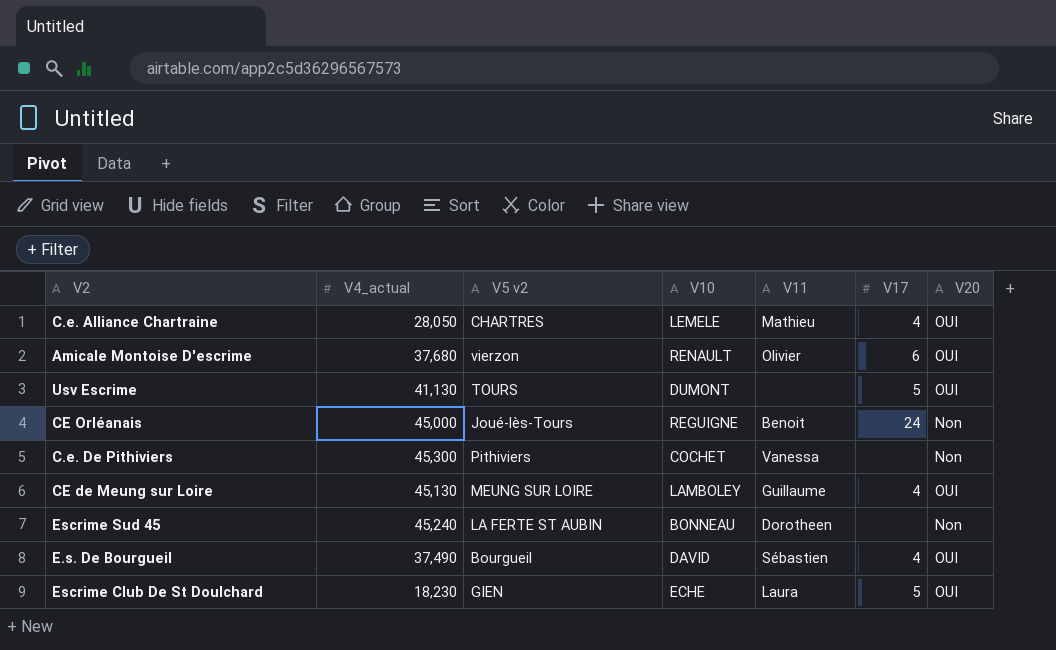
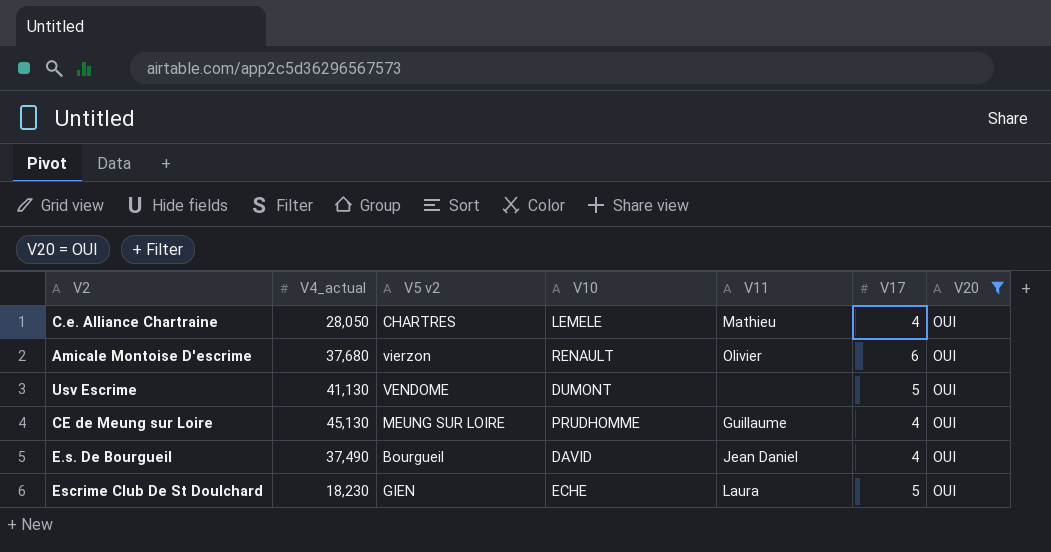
filter: none -> V20 = OUI
Usv Escrime | V5 v2: TOURS -> VENDOME
CE de Meung sur Loire | V10: LAMBOLEY -> PRUDHOMME
E.s. De Bourgueil | V11: Sébastien -> Jean Daniel

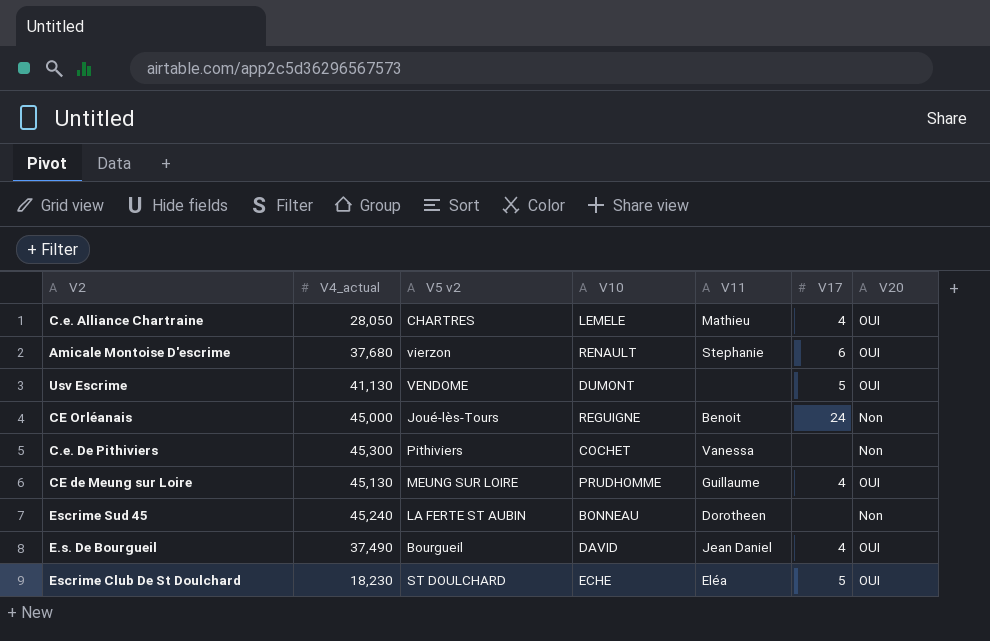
filter: V20 = OUI -> none
Amicale Montoise D'escrime | V11: Olivier -> Stephanie
Escrime Club De St Doulchard | V5 v2: GIEN -> ST DOULCHARD
Escrime Club De St Doulchard | V11: Laura -> Eléa

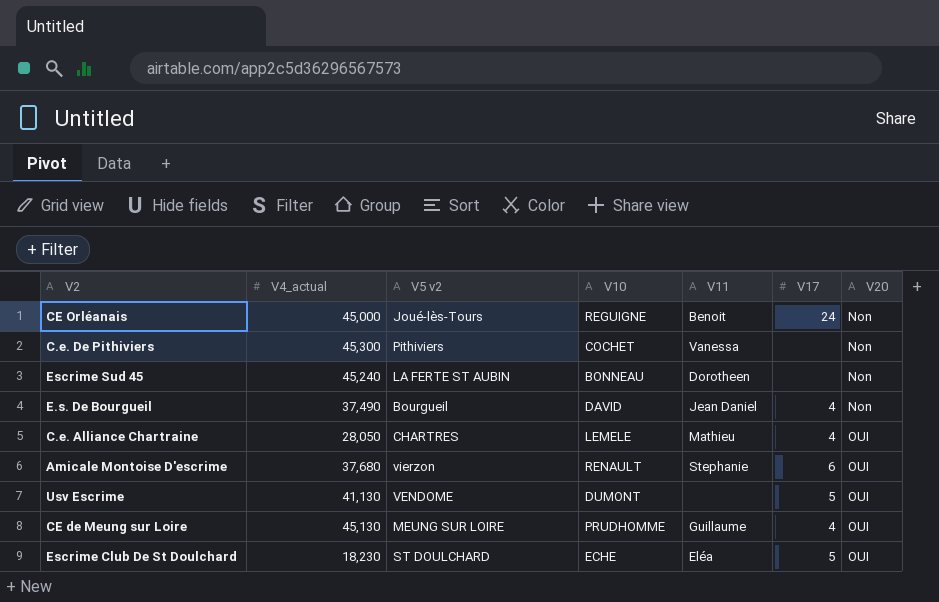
row order: none -> V20 ascending
E.s. De Bourgueil | V20: OUI -> Non

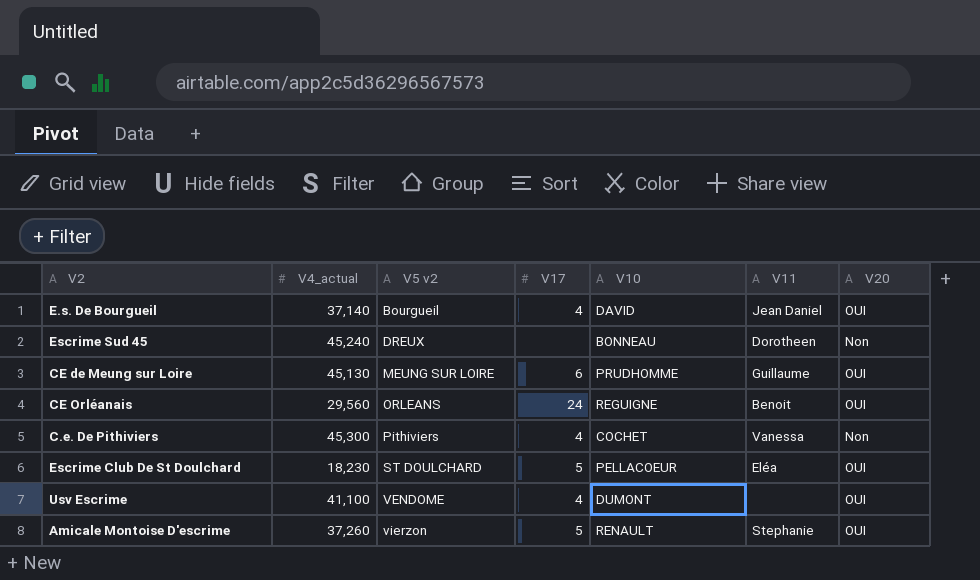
row order: V20 ascending -> V5 v2 ascending
column V17 | position: 6 -> 4
row C.e. Alliance Chartraine: 28,050 | CHARTRES | LEMELE | Mathieu | 4 | OUI -> none
E.s. De Bourgueil | V4_actual: 37,490 -> 37,140
E.s. De Bourgueil | V20: Non -> OUI
Escrime Sud 45 | V5 v2: LA FERTE ST AUBIN -> DREUX
CE de Meung sur Loire | V17: 4 -> 6
CE Orléanais | V4_actual: 45,000 -> 29,560
CE Orléanais | V5 v2: Joué-lès-Tours -> ORLEANS
CE Orléanais | V20: Non -> OUI
C.e. De Pithiviers | V17: none -> 4
Escrime Club De St Doulchard | V10: ECHE -> PELLACOEUR
Usv Escrime | V4_actual: 41,130 -> 41,100
Usv Escrime | V17: 5 -> 4
Amicale Montoise D'escrime | V4_actual: 37,680 -> 37,260
Amicale Montoise D'escrime | V17: 6 -> 5

